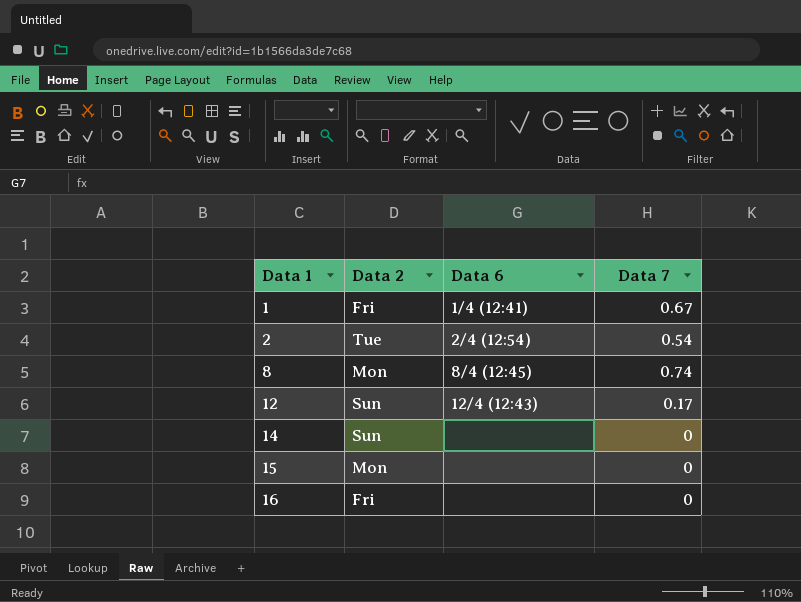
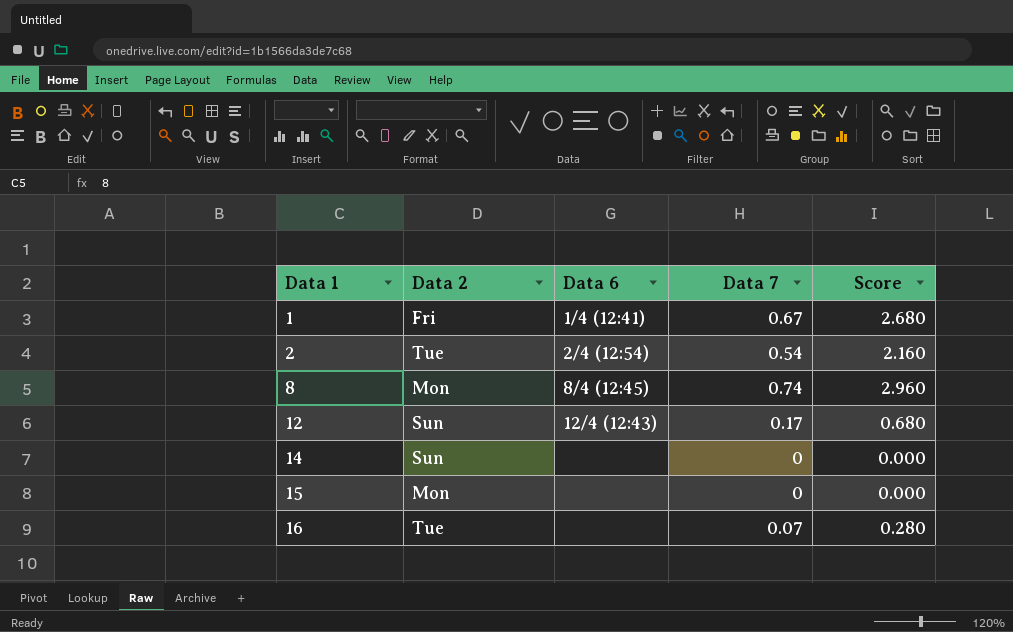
column Score | formula: none -> [Data 7] * 4
16 | Data 2: Fri -> Tue
16 | Data 7: 0 -> 0.07

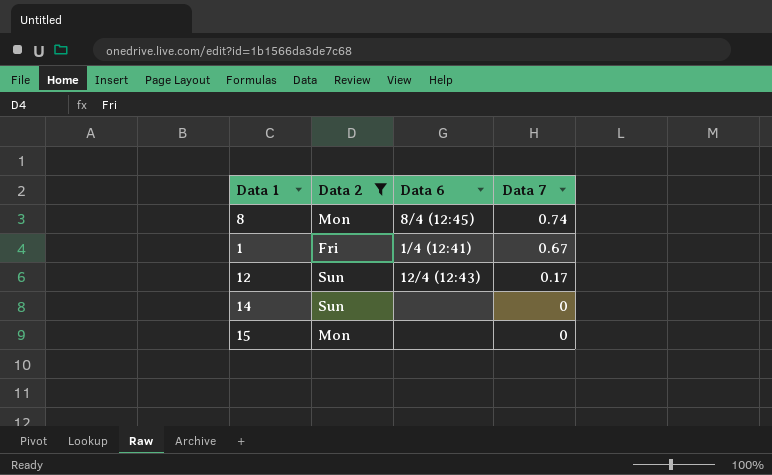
filter: none -> Data 2 != Tue
row order: Data 1 ascending -> Data 7 descending
column Score | formula: [Data 7] * 4 -> none

